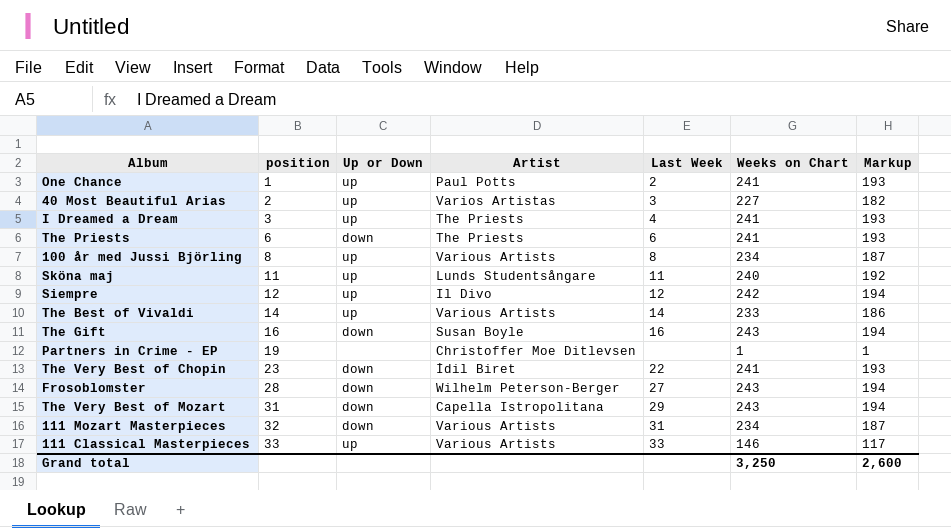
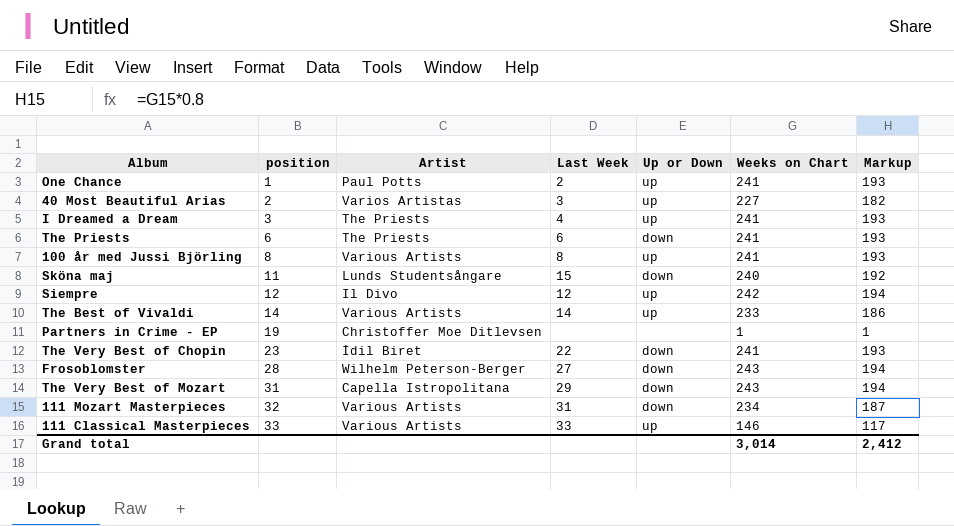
column Up or Down | position: 3 -> 5
row The Gift: 16 | down | Susan Boyle | 16 | 243 | 194 -> none
100 år med Jussi Björling | Weeks on Chart: 234 -> 241
100 år med Jussi Björling | Markup: 187 -> 193
Sköna maj | Last Week: 11 -> 15
Sköna maj | Up or Down: up -> down
Grand total | Weeks on Chart: 3,250 -> 3,014
Grand total | Markup: 2,600 -> 2,412

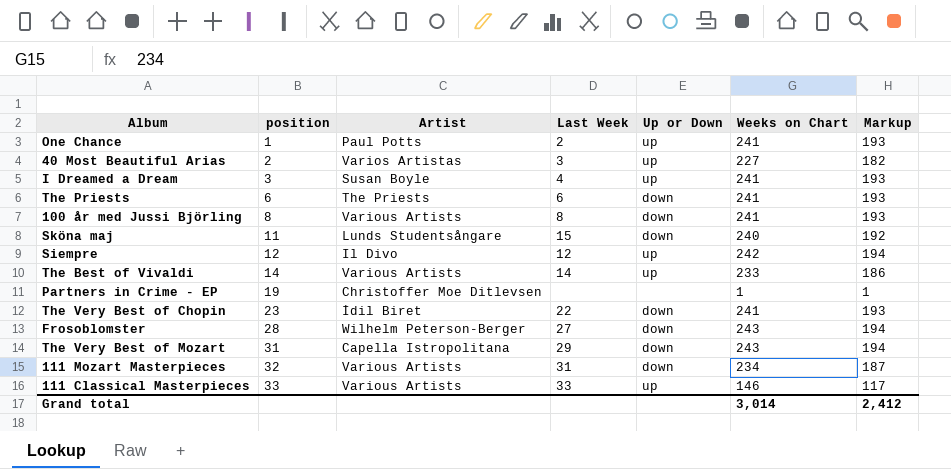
I Dreamed a Dream | Artist: The Priests -> Susan Boyle
100 år med Jussi Björling | Up or Down: up -> down

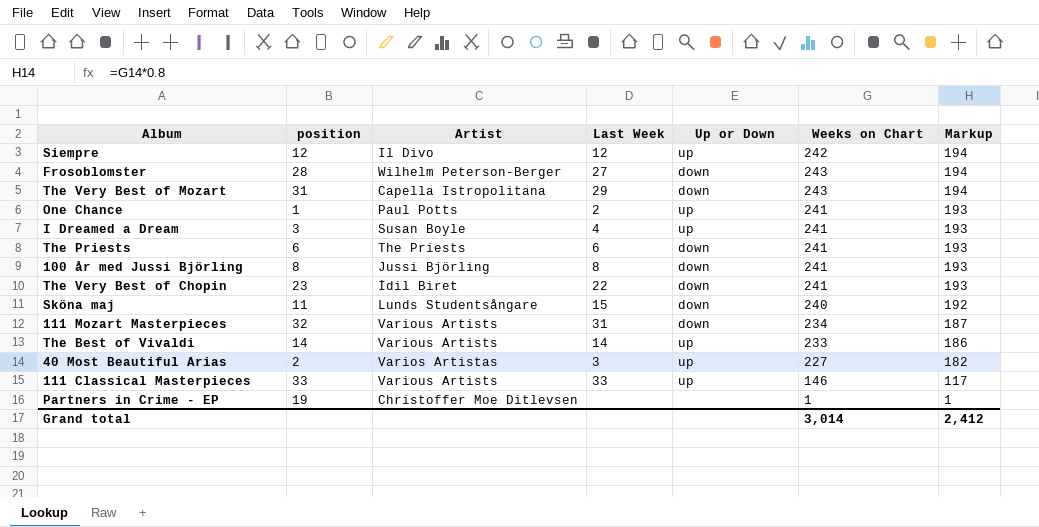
row order: position ascending -> Markup descending
100 år med Jussi Björling | Artist: Various Artists -> Jussi Björling

